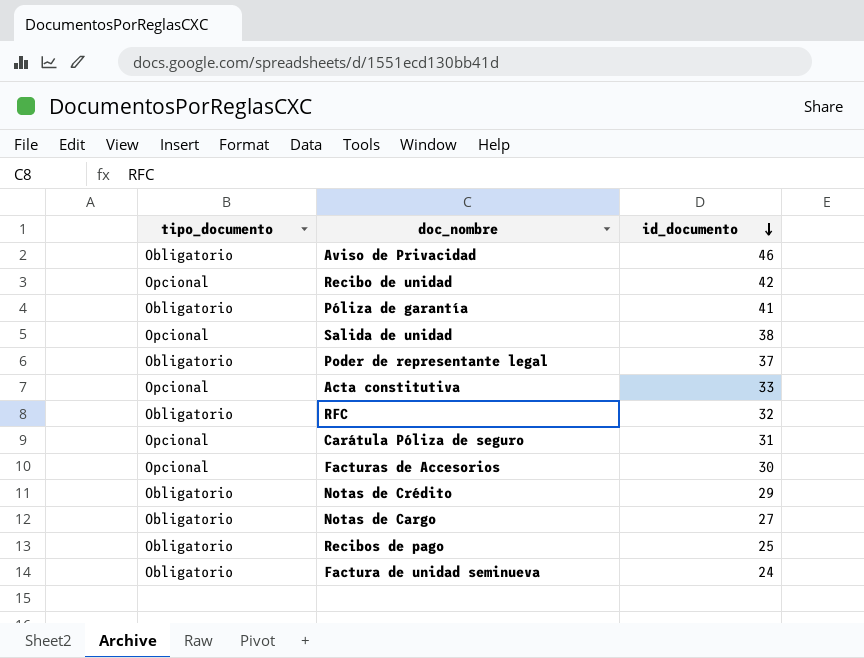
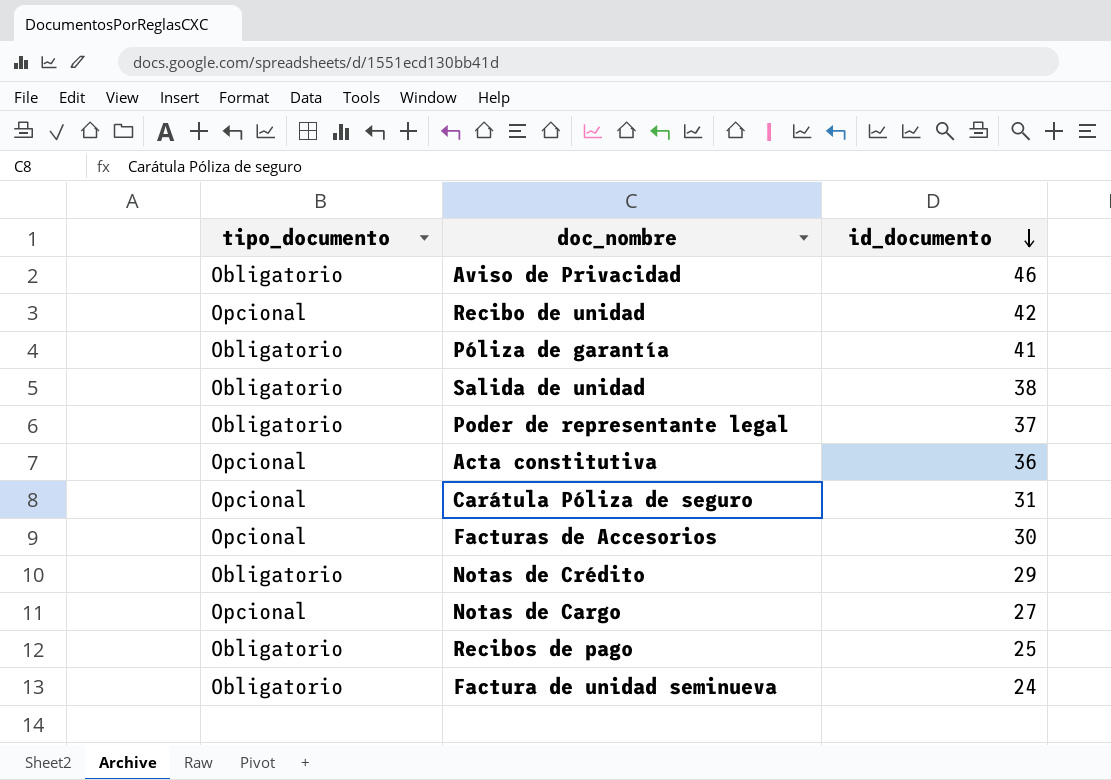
row RFC: Obligatorio | 32 -> none
Salida de unidad | tipo_documento: Opcional -> Obligatorio
Acta constitutiva | id_documento: 33 -> 36
Notas de Cargo | tipo_documento: Obligatorio -> Opcional

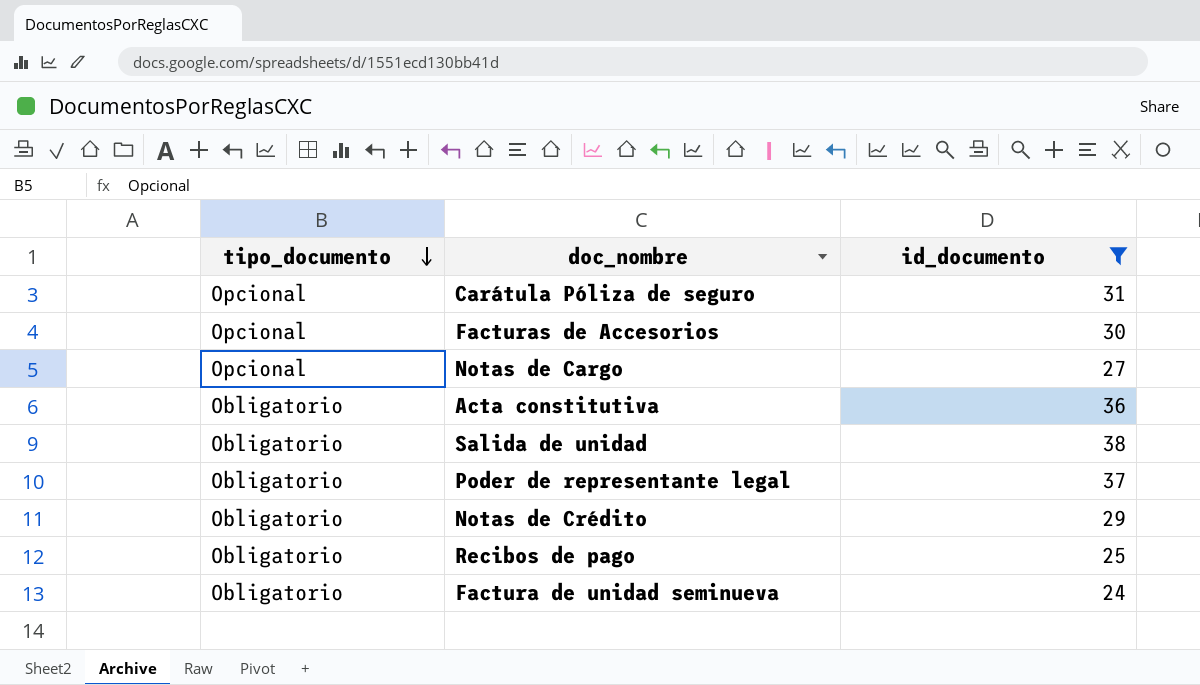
filter: none -> id_documento <= 38
row order: id_documento descending -> tipo_documento descending
Acta constitutiva | tipo_documento: Opcional -> Obligatorio

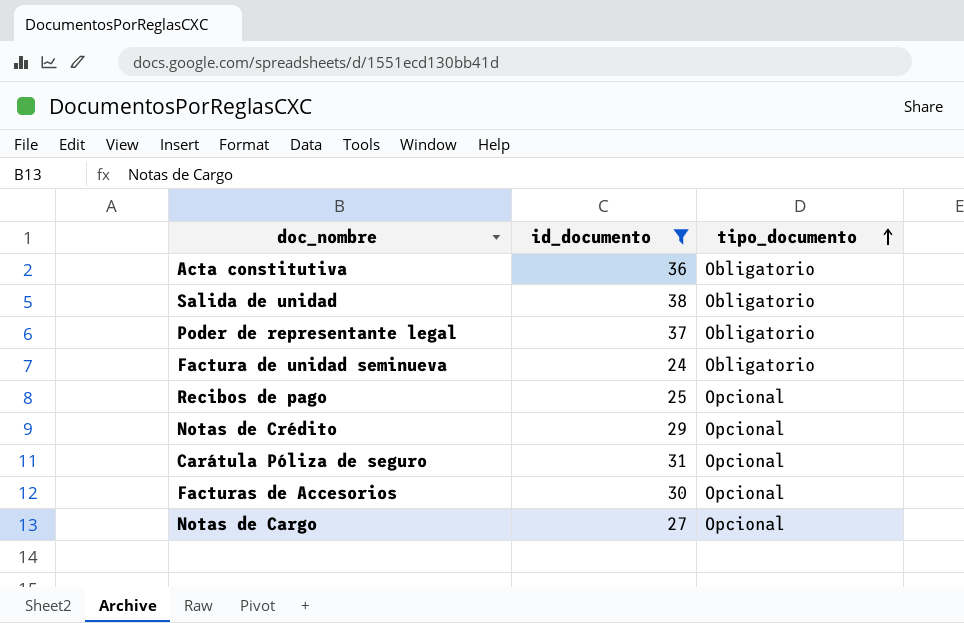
row order: tipo_documento descending -> tipo_documento ascending
column tipo_documento | position: 1 -> 3
Recibos de pago | tipo_documento: Obligatorio -> Opcional
Notas de Crédito | tipo_documento: Obligatorio -> Opcional

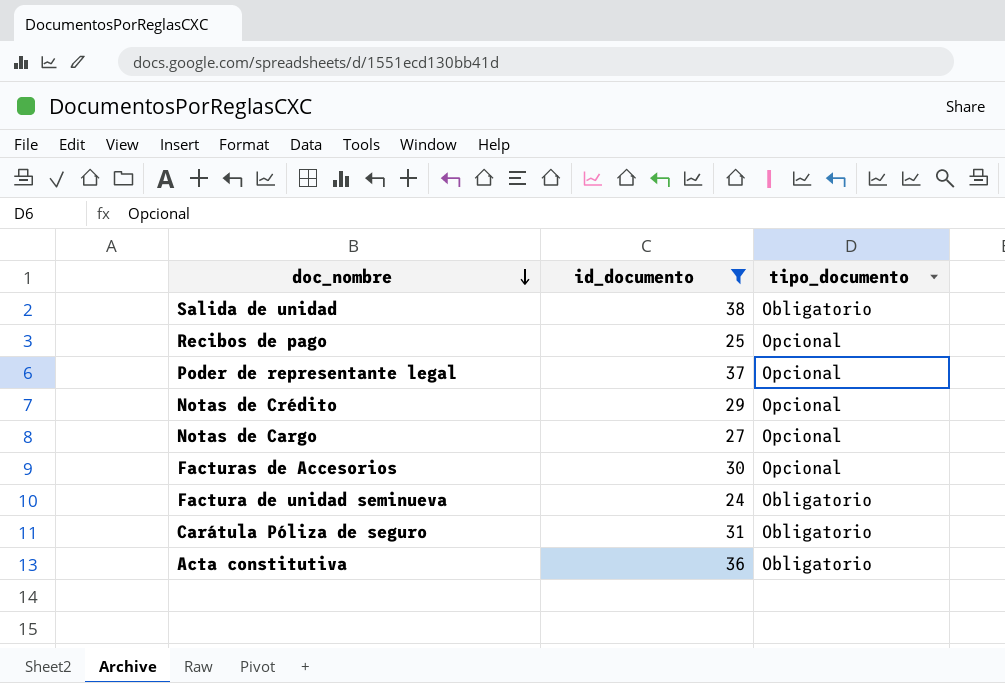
row order: tipo_documento ascending -> doc_nombre descending
Poder de representante legal | tipo_documento: Obligatorio -> Opcional
Carátula Póliza de seguro | tipo_documento: Opcional -> Obligatorio

